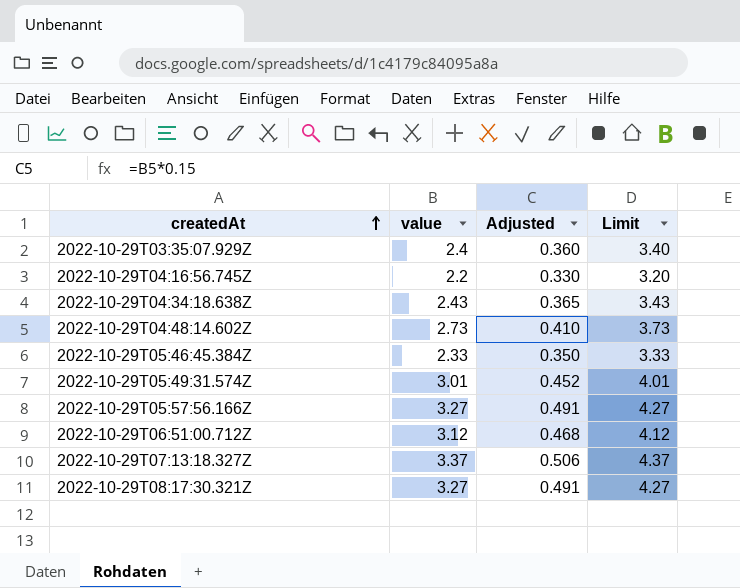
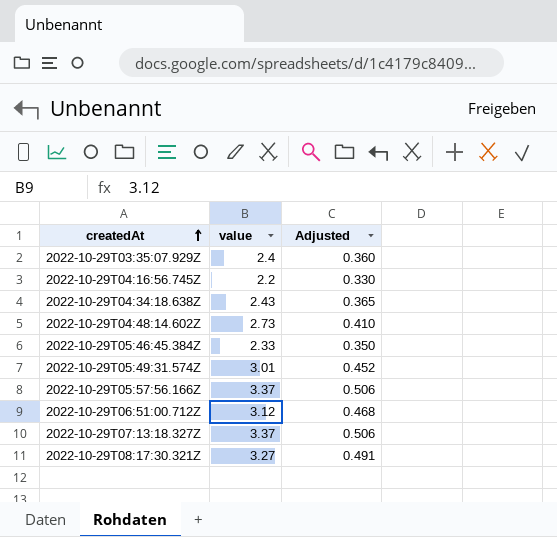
column Limit | formula: [value] + 1 -> none
2022-10-29T05:57:56.166Z | value: 3.27 -> 3.37
2022-10-29T05:57:56.166Z | Adjusted: 0.491 -> 0.506

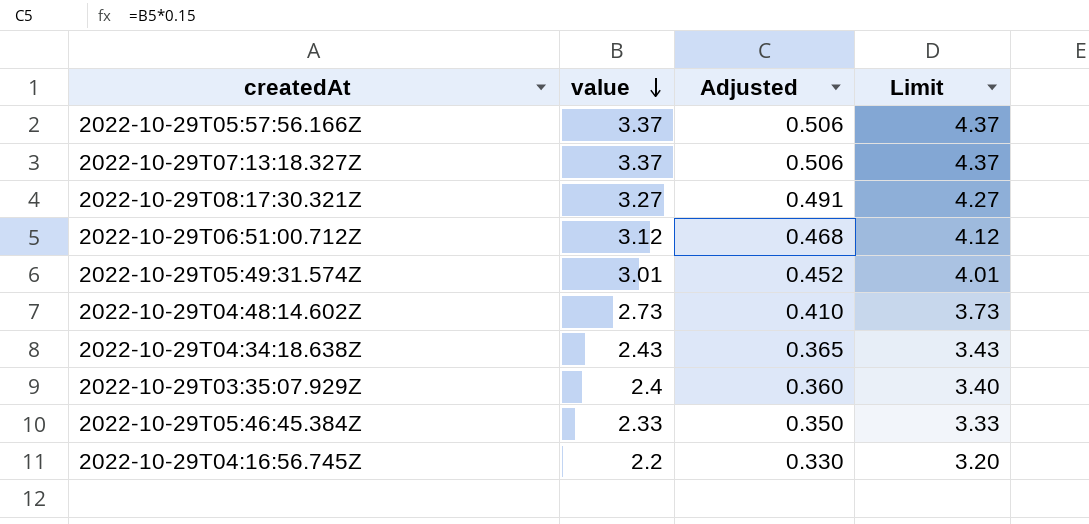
row order: createdAt ascending -> value descending
column Limit | formula: none -> [value] + 1

